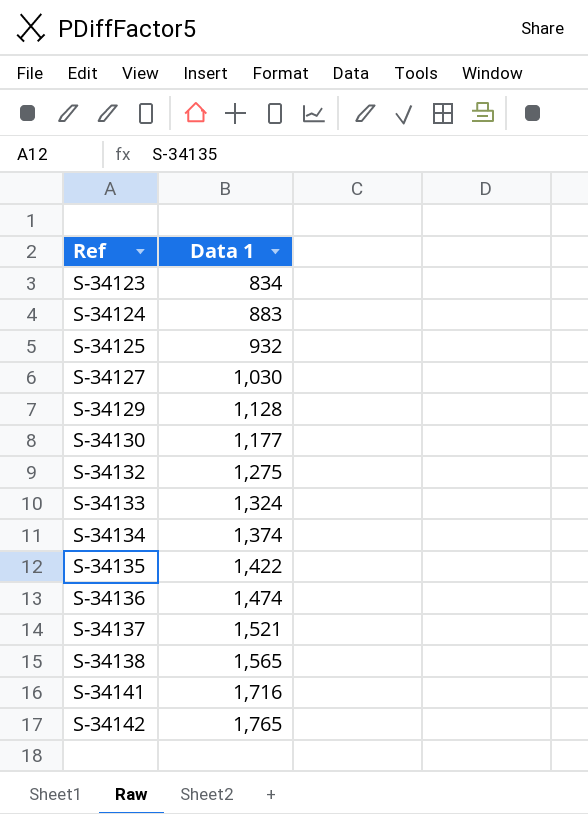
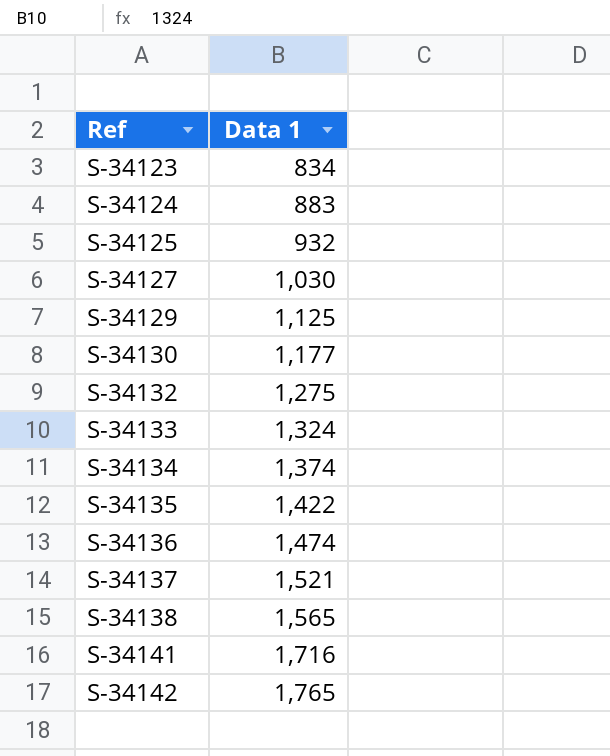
S-34129 | Data 1: 1,128 -> 1,125

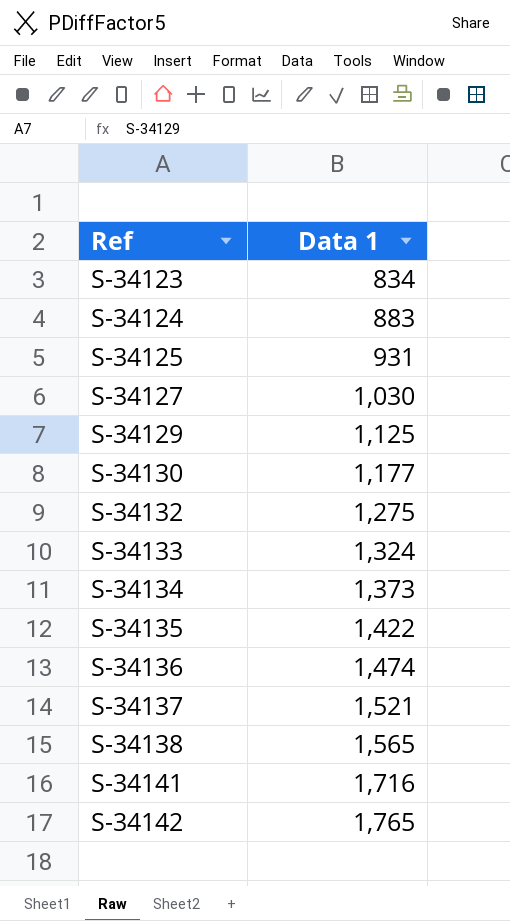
S-34125 | Data 1: 932 -> 931
S-34134 | Data 1: 1,374 -> 1,373

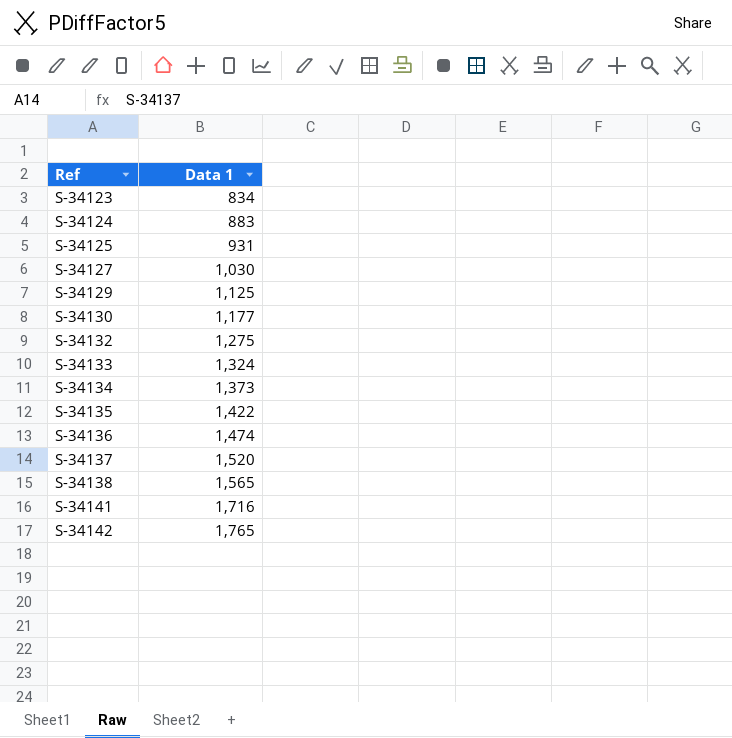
S-34137 | Data 1: 1,521 -> 1,520

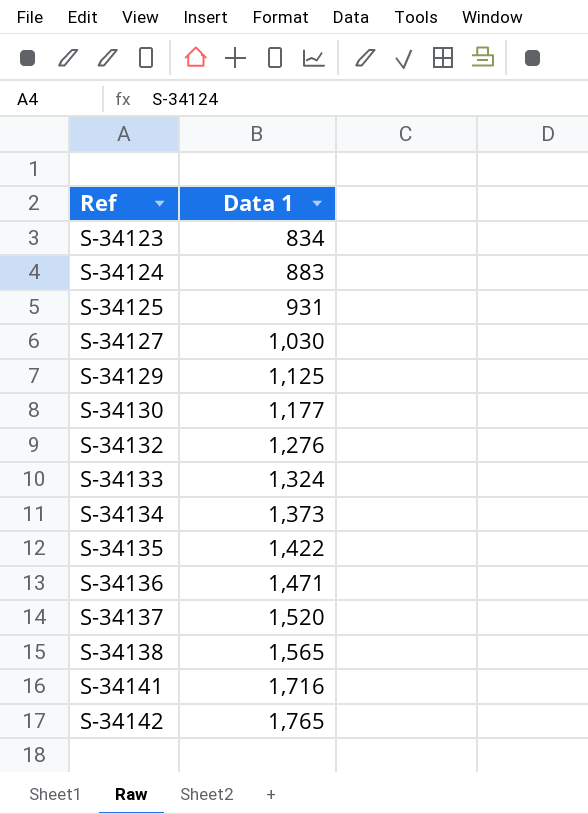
S-34132 | Data 1: 1,275 -> 1,276
S-34136 | Data 1: 1,474 -> 1,471

